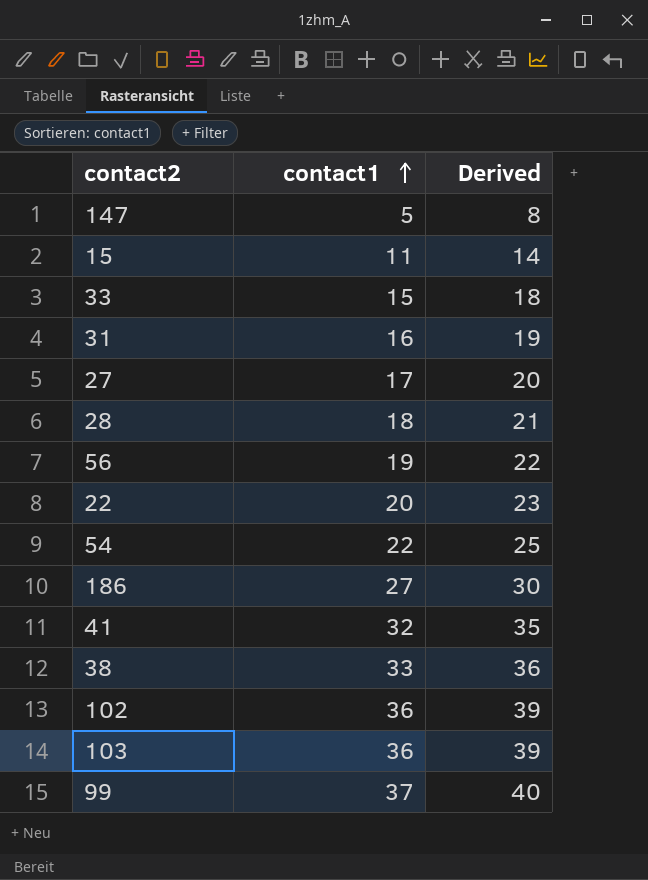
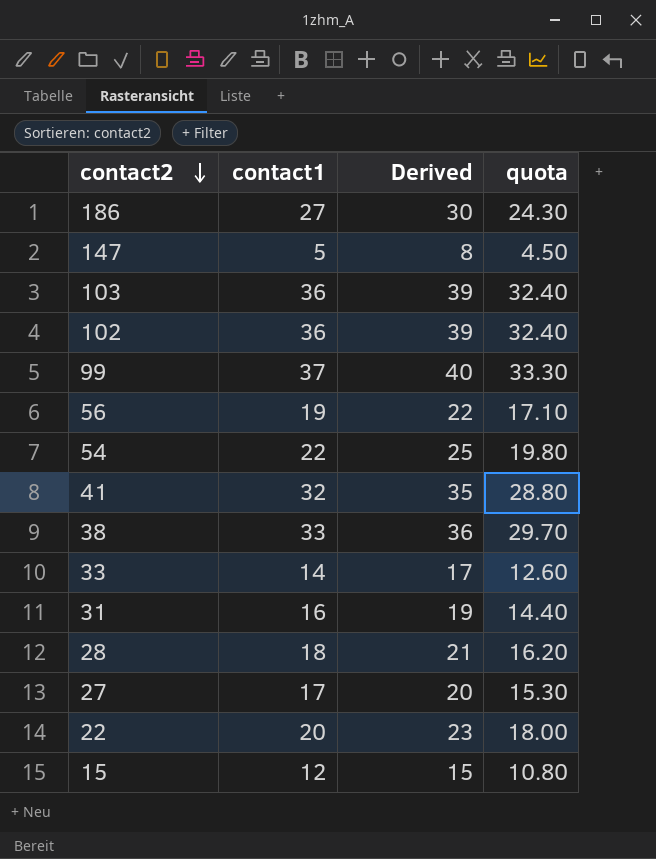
row order: contact1 ascending -> contact2 descending
column quota | formula: none -> [contact1] * 0.9
33 | contact1: 15 -> 14
33 | Derived: 18 -> 17
15 | contact1: 11 -> 12
15 | Derived: 14 -> 15

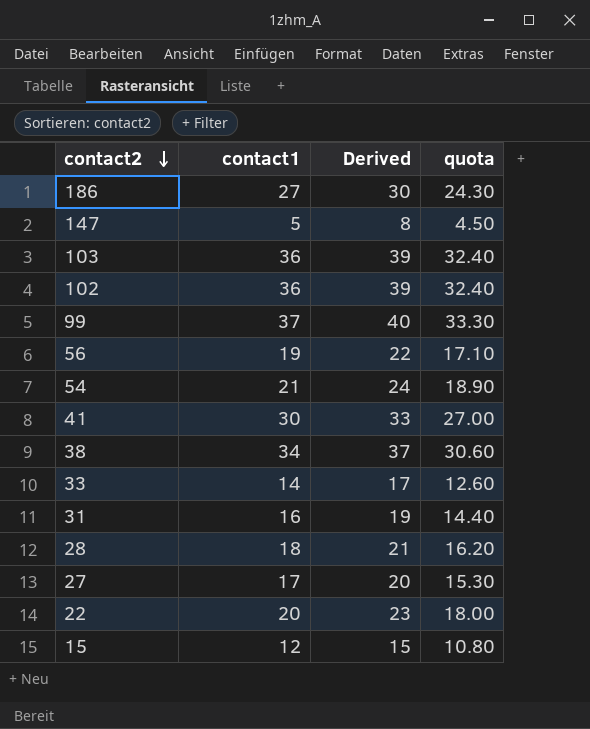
54 | contact1: 22 -> 21
54 | Derived: 25 -> 24
54 | quota: 19.80 -> 18.90
41 | contact1: 32 -> 30
41 | Derived: 35 -> 33
41 | quota: 28.80 -> 27.00
38 | contact1: 33 -> 34
38 | Derived: 36 -> 37
38 | quota: 29.70 -> 30.60

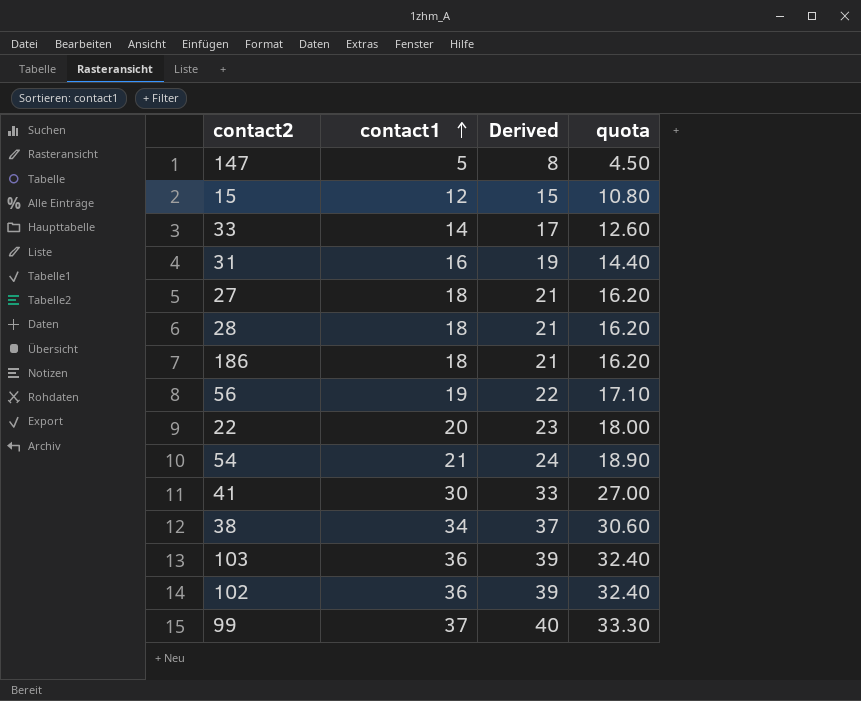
row order: contact2 descending -> contact1 ascending
27 | contact1: 17 -> 18
27 | Derived: 20 -> 21
27 | quota: 15.30 -> 16.20
186 | contact1: 27 -> 18
186 | Derived: 30 -> 21
186 | quota: 24.30 -> 16.20

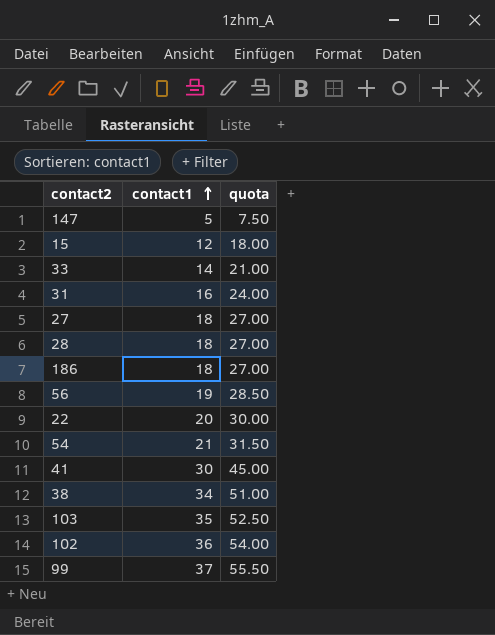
column Derived | formula: [contact1] + 3 -> none
column quota | formula: [contact1] * 0.9 -> [contact1] * 1.5
103 | contact1: 36 -> 35

